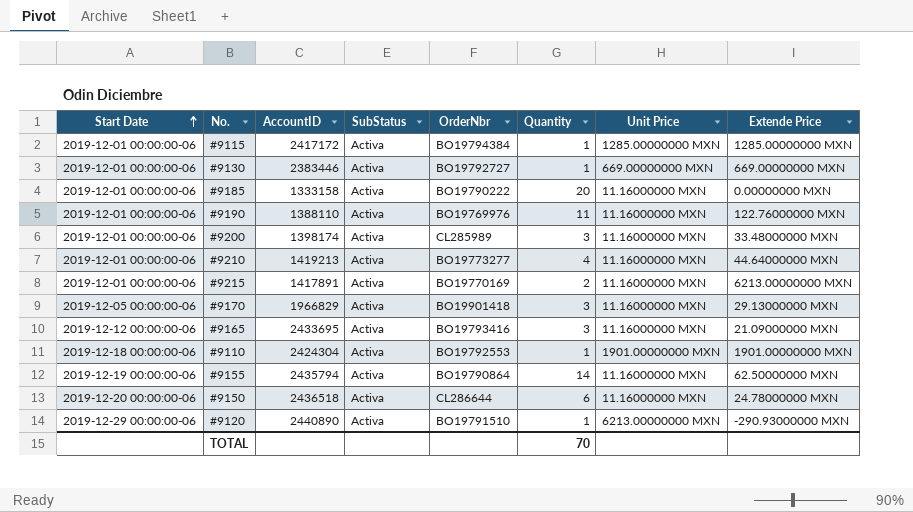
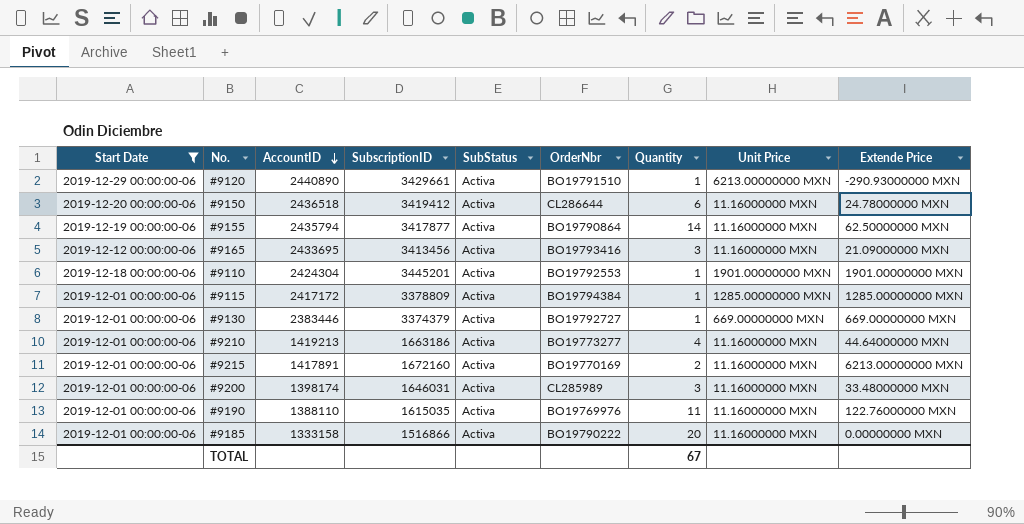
filter: none -> Start Date != 2019-12-05 00:00:00-06
row order: Start Date ascending -> AccountID descending
column SubscriptionID | position: none -> 4
TOTAL | Quantity: 70 -> 67

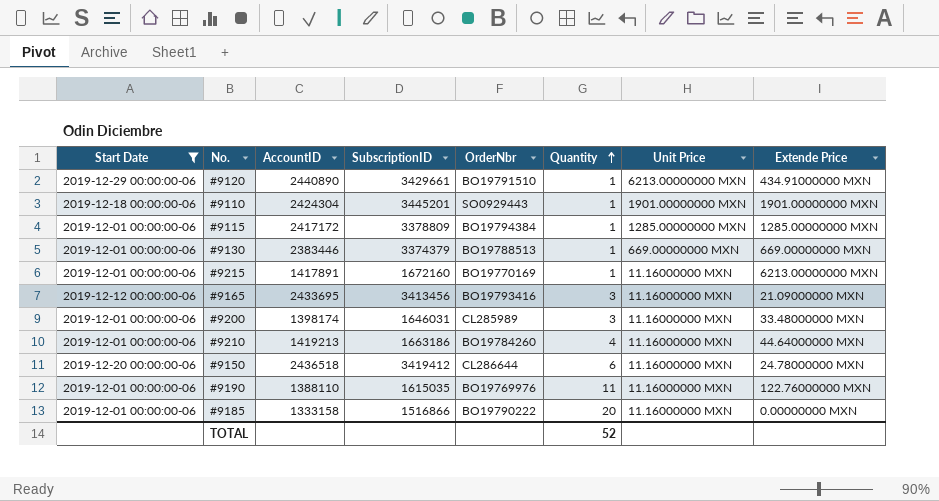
row order: AccountID descending -> Quantity ascending
column SubStatus | position: 5 -> none
row #9155: 2019-12-19 00:00:00-06 | 2435794 | 3417877 | Activa | BO19790864 | 14 | 11.16000000 MXN | 62.50000000 MXN -> none
#9120 | Extende Price: -290.93000000 MXN -> 434.91000000 MXN
#9110 | OrderNbr: BO19792553 -> SO0929443
#9130 | OrderNbr: BO19792727 -> BO19788513
#9215 | Quantity: 2 -> 1
#9210 | OrderNbr: BO19773277 -> BO19784260
TOTAL | Quantity: 67 -> 52

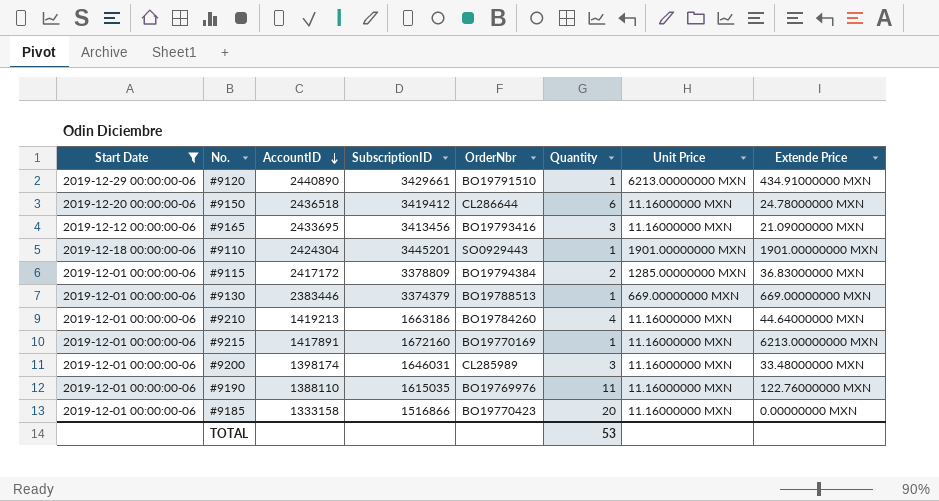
row order: Quantity ascending -> AccountID descending
#9115 | Quantity: 1 -> 2
#9115 | Extende Price: 1285.00000000 MXN -> 36.83000000 MXN
#9185 | OrderNbr: BO19790222 -> BO19770423
TOTAL | Quantity: 52 -> 53

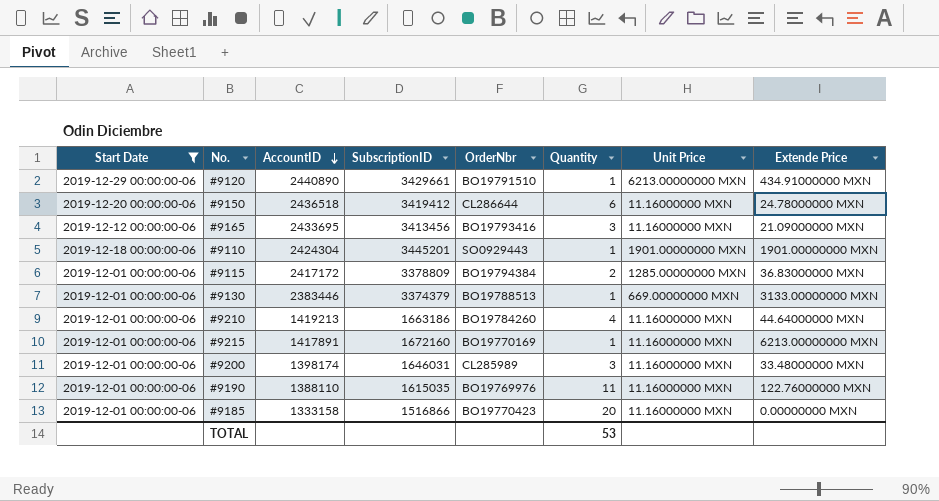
#9130 | Extende Price: 669.00000000 MXN -> 3133.00000000 MXN

